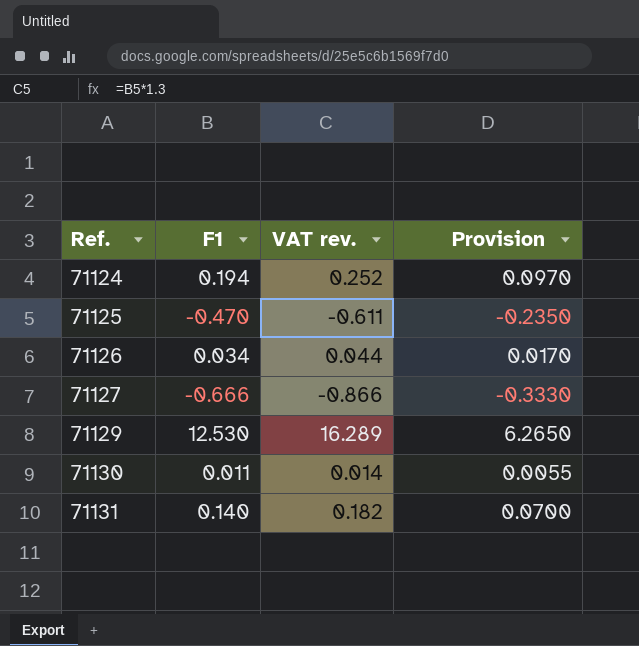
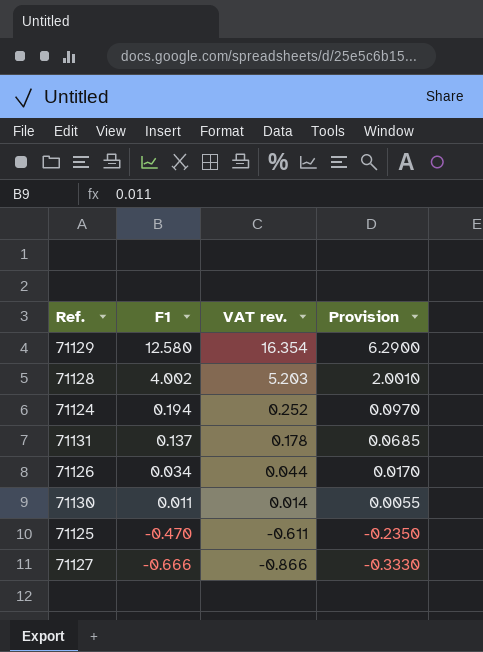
row order: Ref. ascending -> F1 descending
71129 | F1: 12.530 -> 12.580
71129 | VAT rev.: 16.289 -> 16.354
71129 | Provision: 6.2650 -> 6.2900
row 71128: none -> 4.002 | 5.203 | 2.0010
71131 | F1: 0.140 -> 0.137
71131 | VAT rev.: 0.182 -> 0.178
71131 | Provision: 0.0700 -> 0.0685

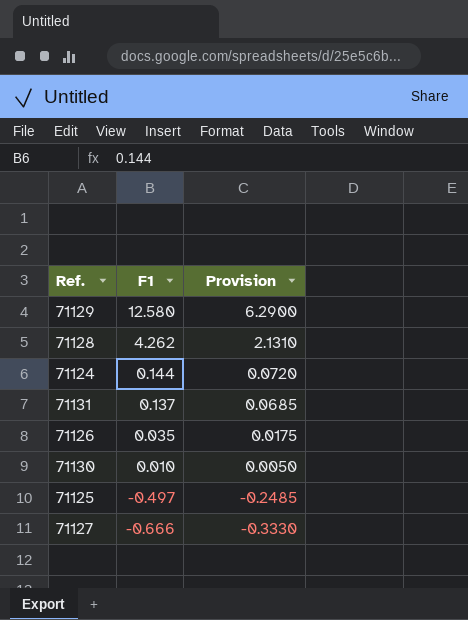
column VAT rev. | formula: [F1] * 1.3 -> none
71128 | F1: 4.002 -> 4.262
71128 | Provision: 2.0010 -> 2.1310
71124 | F1: 0.194 -> 0.144
71124 | Provision: 0.0970 -> 0.0720
71126 | F1: 0.034 -> 0.035
71126 | Provision: 0.0170 -> 0.0175
71130 | F1: 0.011 -> 0.010
71130 | Provision: 0.0055 -> 0.0050
71125 | F1: -0.470 -> -0.497
71125 | Provision: -0.2350 -> -0.2485

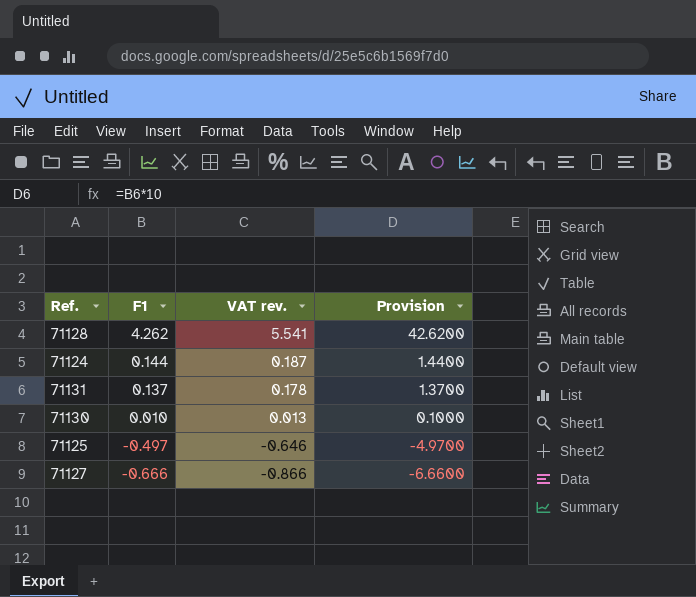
column VAT rev. | formula: none -> [F1] * 1.3
column Provision | formula: [F1] * 0.5 -> [F1] * 10
row 71129: 12.580 | 6.2900 -> none
row 71126: 0.035 | 0.0175 -> none

